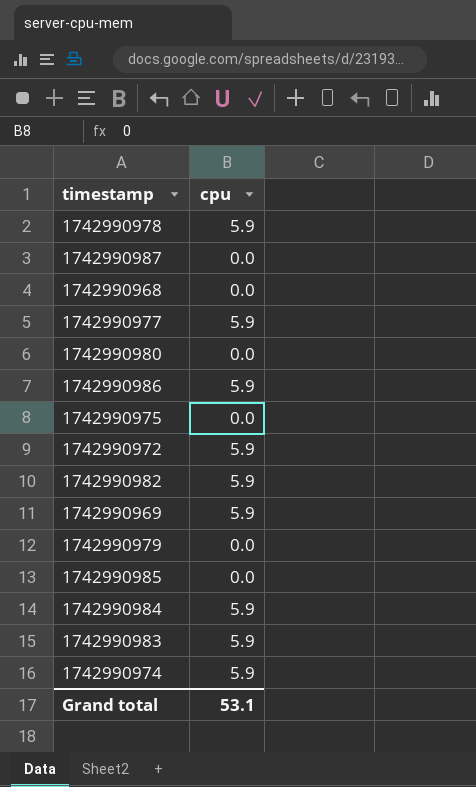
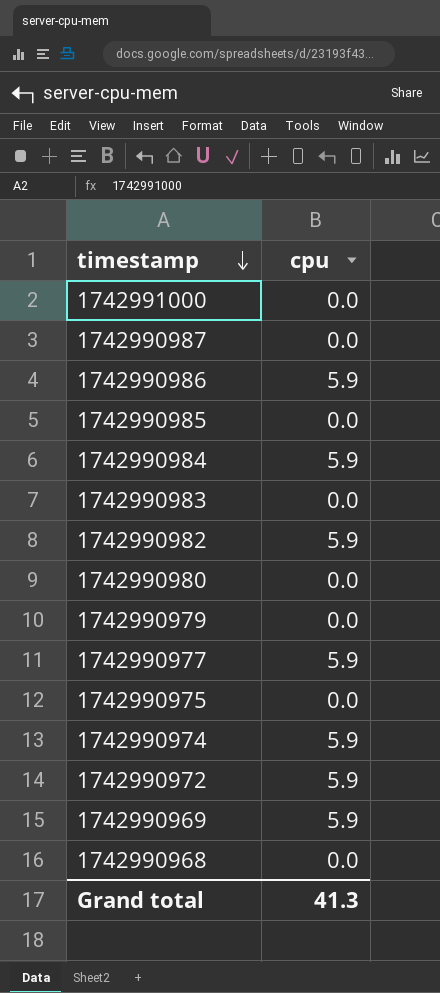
row order: none -> timestamp descending
row 1742990978: 5.9 -> none
row 1742991000: none -> 0.0
1742990983 | cpu: 5.9 -> 0.0
Grand total | cpu: 53.1 -> 41.3

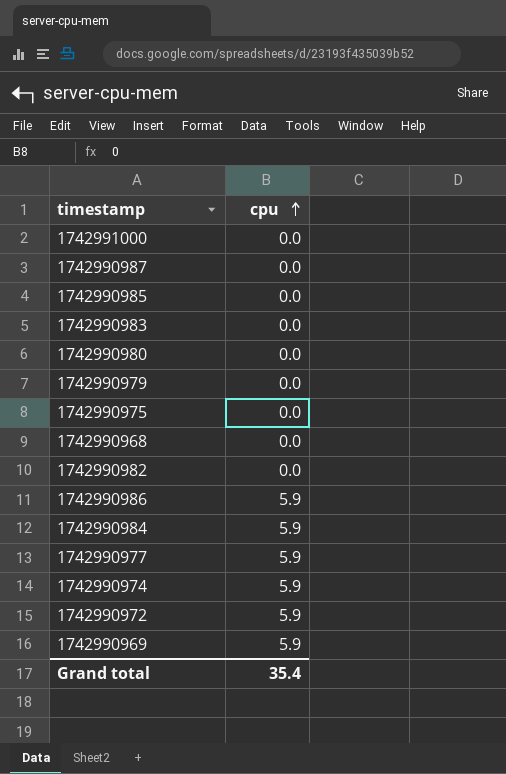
row order: timestamp descending -> cpu ascending
1742990982 | cpu: 5.9 -> 0.0
Grand total | cpu: 41.3 -> 35.4

